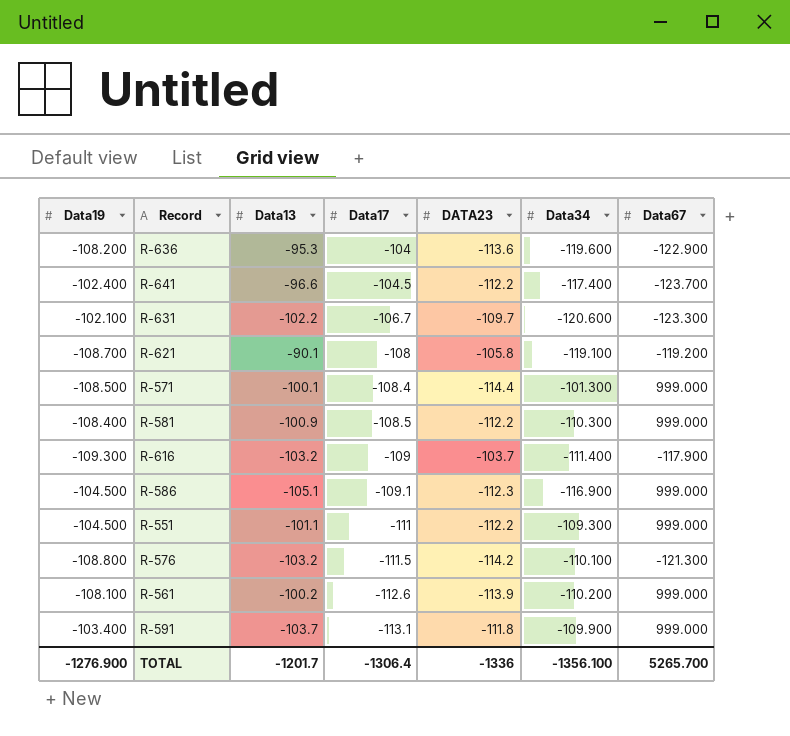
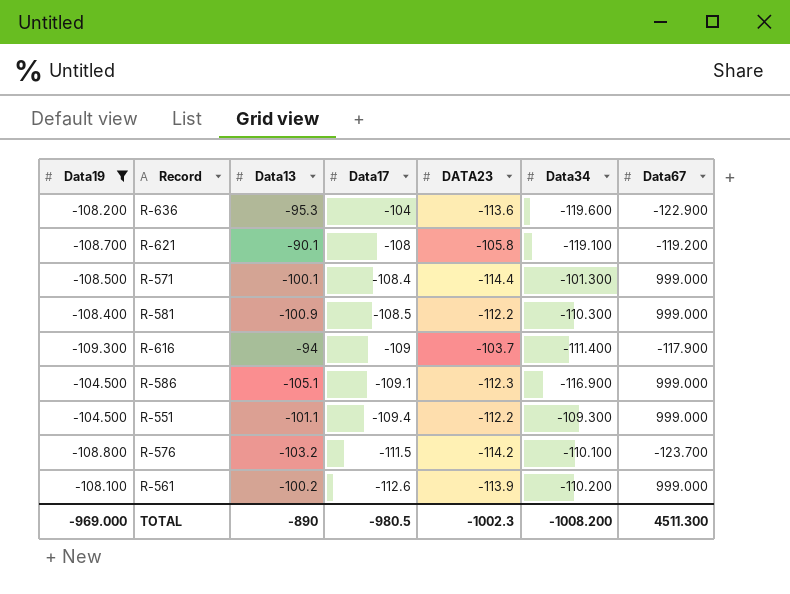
filter: none -> Data19 <= -104.500
R-616 | Data13: -103.2 -> -94
R-551 | Data17: -111 -> -109.4
R-576 | Data67: -121.300 -> -123.700
TOTAL | Data19: -1276.900 -> -969.000
TOTAL | Data13: -1201.7 -> -890
TOTAL | Data17: -1306.4 -> -980.5
TOTAL | DATA23: -1336 -> -1002.3
TOTAL | Data34: -1356.100 -> -1008.200
TOTAL | Data67: 5265.700 -> 4511.300

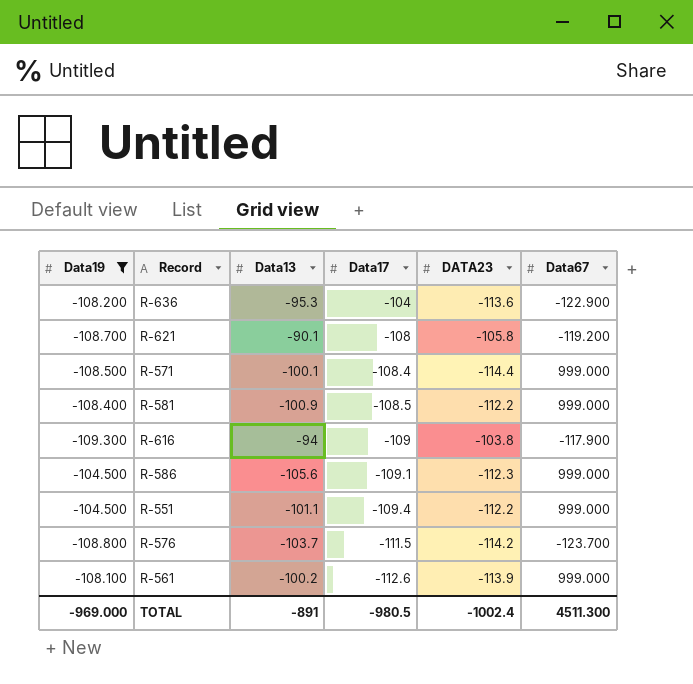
column Data34 | position: 6 -> none
R-616 | DATA23: -103.7 -> -103.8
R-586 | Data13: -105.1 -> -105.6
R-576 | Data13: -103.2 -> -103.7
TOTAL | Data13: -890 -> -891
TOTAL | DATA23: -1002.3 -> -1002.4

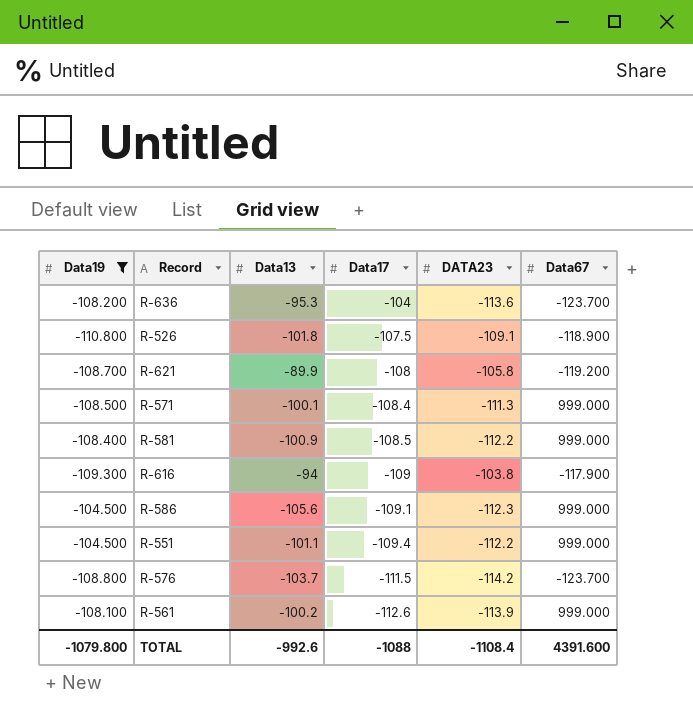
R-636 | Data67: -122.900 -> -123.700
row R-526: none -> -110.800 | -101.8 | -107.5 | -109.1 | -118.900
R-621 | Data13: -90.1 -> -89.9
R-571 | DATA23: -114.4 -> -111.3
TOTAL | Data19: -969.000 -> -1079.800
TOTAL | Data13: -891 -> -992.6
TOTAL | Data17: -980.5 -> -1088
TOTAL | DATA23: -1002.4 -> -1108.4
TOTAL | Data67: 4511.300 -> 4391.600

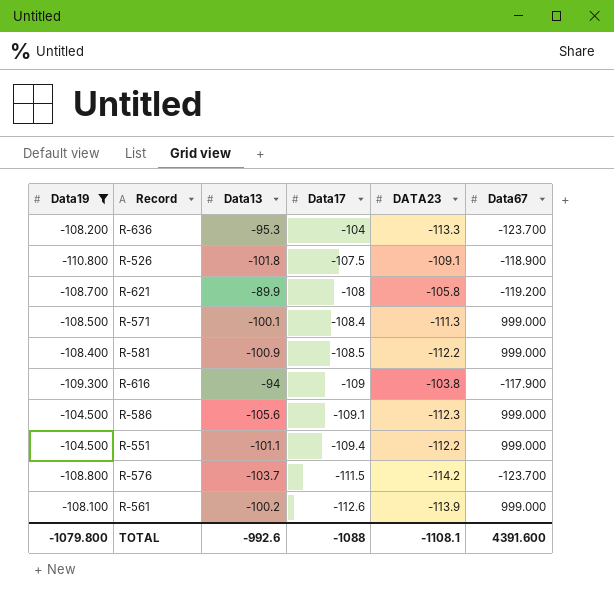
R-636 | DATA23: -113.6 -> -113.3
TOTAL | DATA23: -1108.4 -> -1108.1

